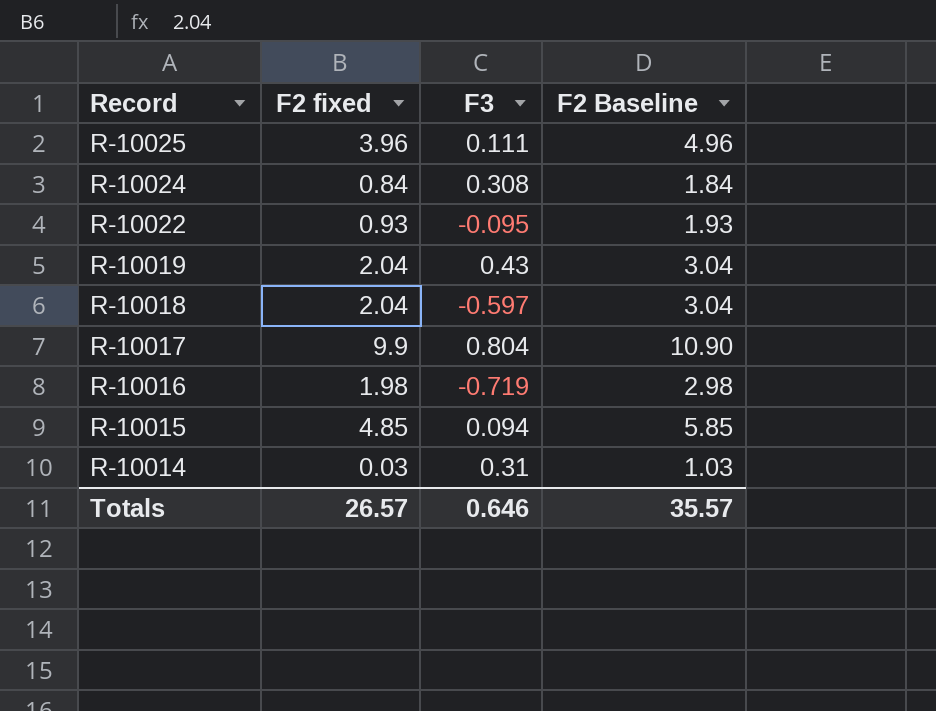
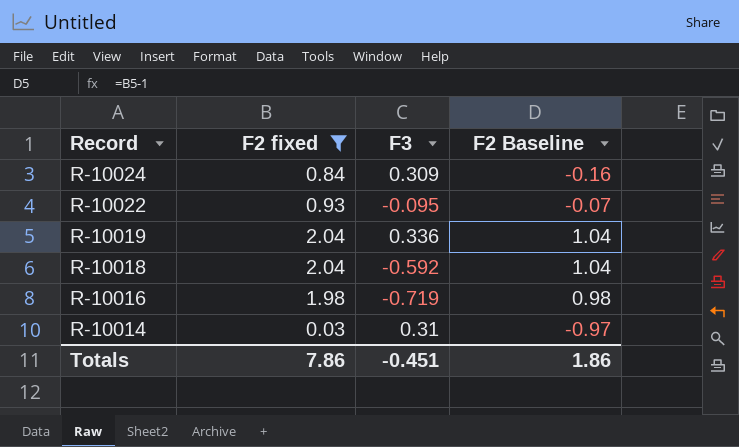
filter: none -> F2 fixed <= 2.04
column F2 Baseline | formula: [F2 fixed] + 1 -> [F2 fixed] - 1
R-10024 | F3: 0.308 -> 0.309
R-10019 | F3: 0.43 -> 0.336
R-10018 | F3: -0.597 -> -0.592
Totals | F2 fixed: 26.57 -> 7.86
Totals | F3: 0.646 -> -0.451
Totals | F2 Baseline: 35.57 -> 1.86

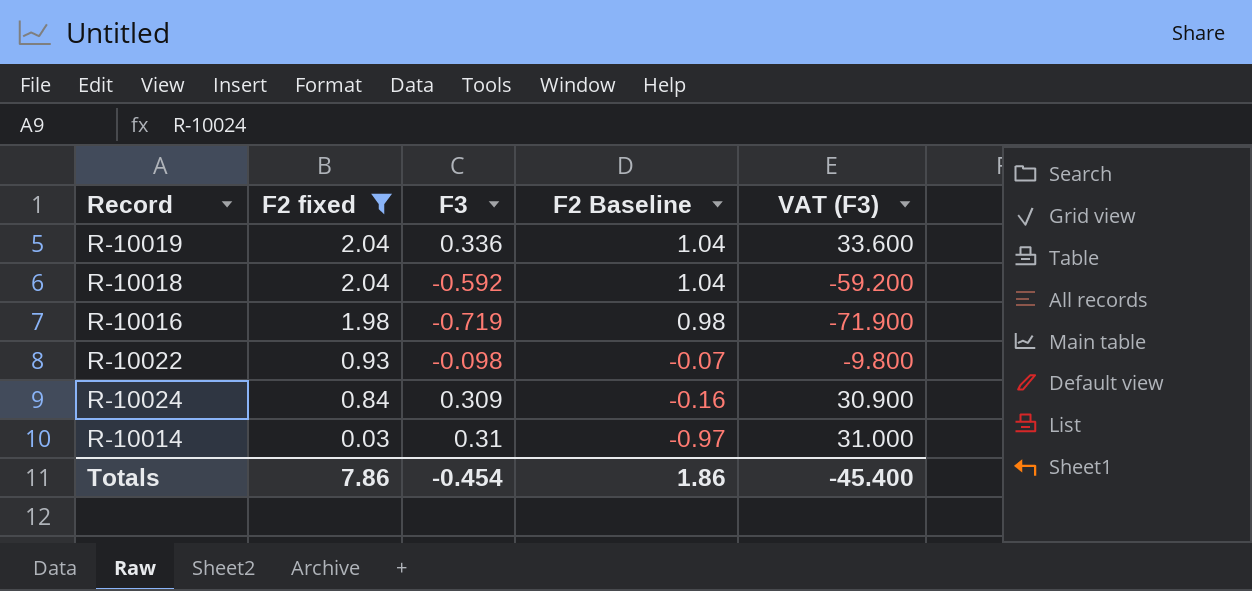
row order: Record descending -> F2 fixed descending
column VAT (F3) | formula: none -> [F3] * 100
R-10022 | F3: -0.095 -> -0.098
Totals | F3: -0.451 -> -0.454

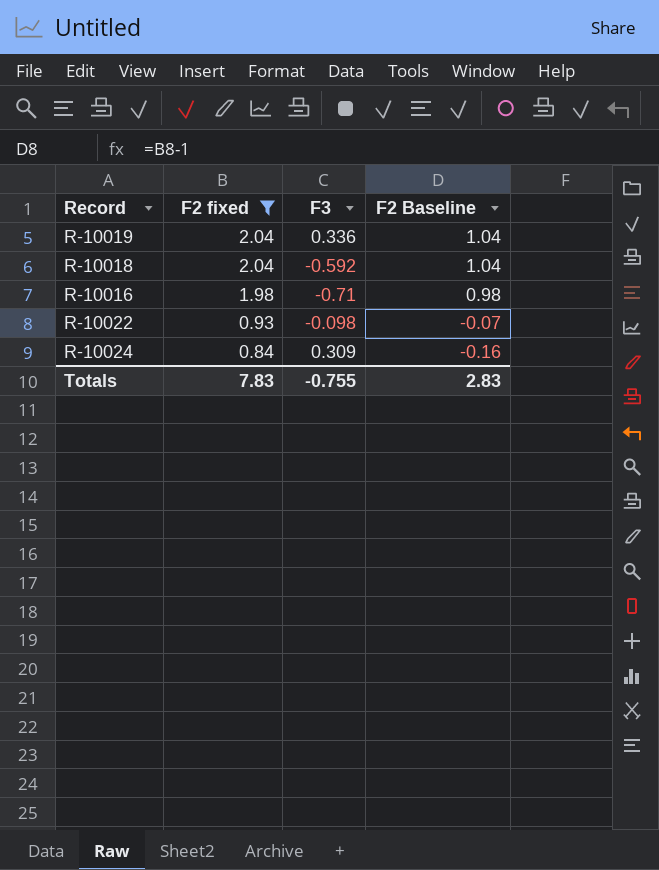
column VAT (F3) | formula: [F3] * 100 -> none
row R-10014: 0.03 | 0.31 | -0.97 | 31.000 -> none
R-10016 | F3: -0.719 -> -0.71
Totals | F2 fixed: 7.86 -> 7.83
Totals | F3: -0.454 -> -0.755
Totals | F2 Baseline: 1.86 -> 2.83

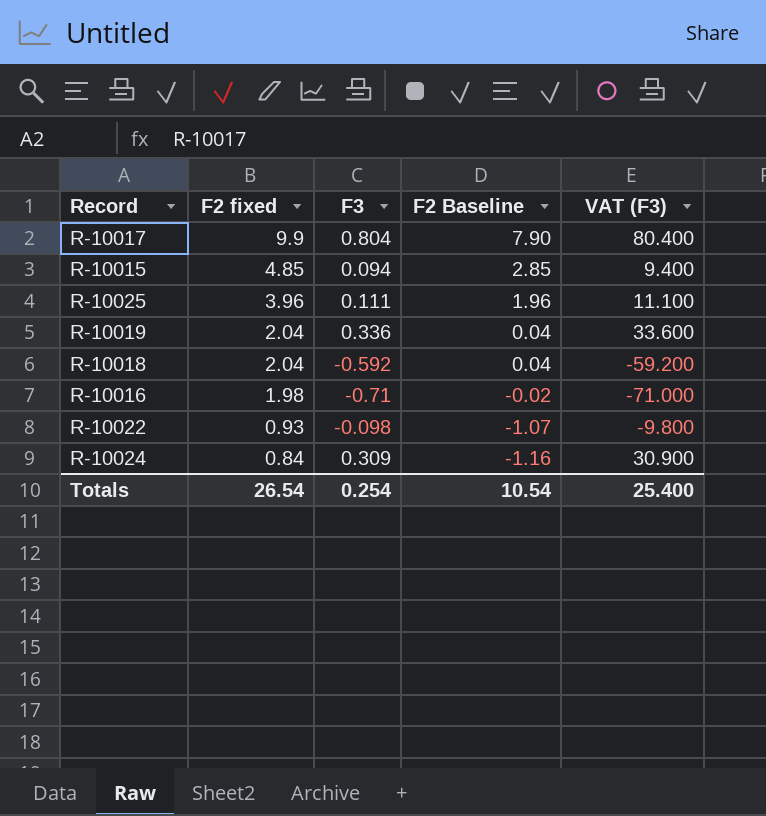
filter: F2 fixed <= 2.04 -> none
column F2 Baseline | formula: [F2 fixed] - 1 -> [F2 fixed] - 2
column VAT (F3) | formula: none -> [F3] * 100
Totals | F2 fixed: 7.83 -> 26.54
Totals | F3: -0.755 -> 0.254
Totals | F2 Baseline: 2.83 -> 10.54

